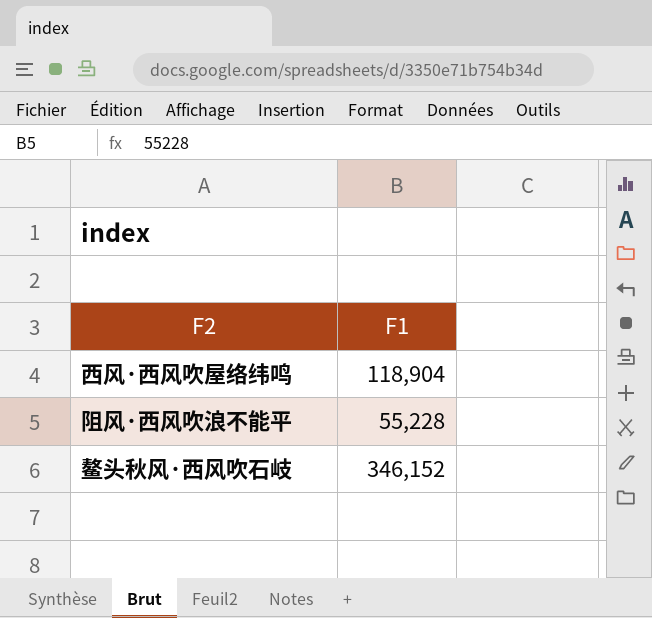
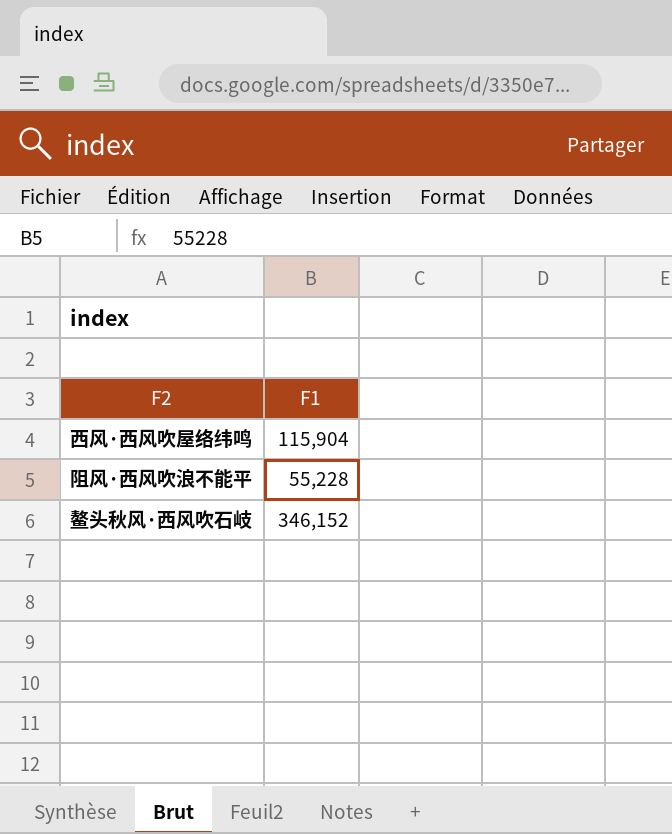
西风·西风吹屋络纬鸣 | F1: 118,904 -> 115,904

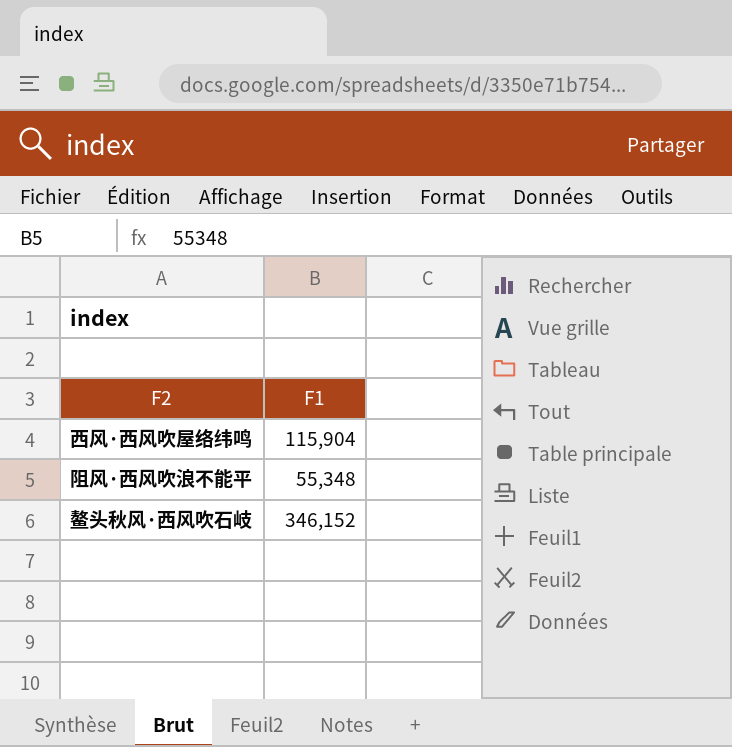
阻风·西风吹浪不能平 | F1: 55,228 -> 55,348

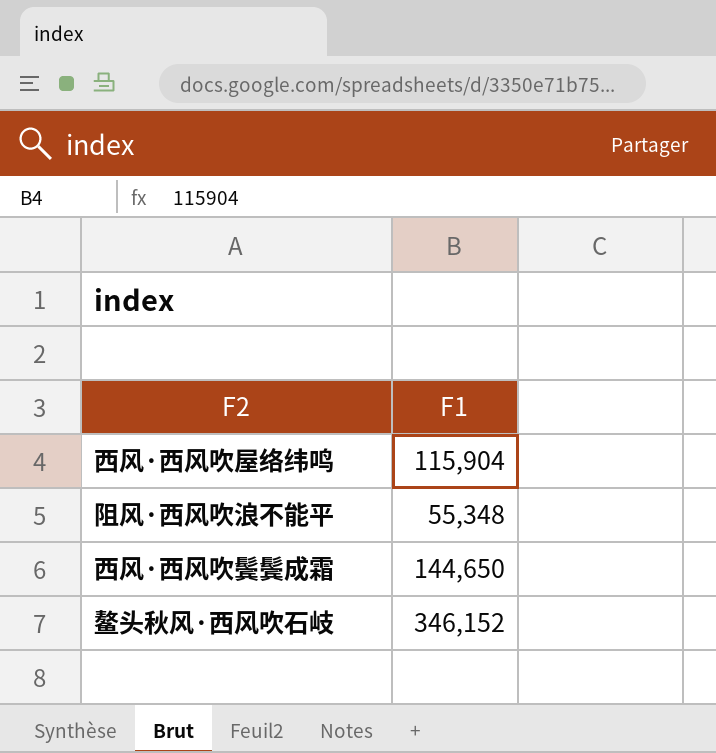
row 西风·西风吹鬓鬓成霜: none -> 144,650

